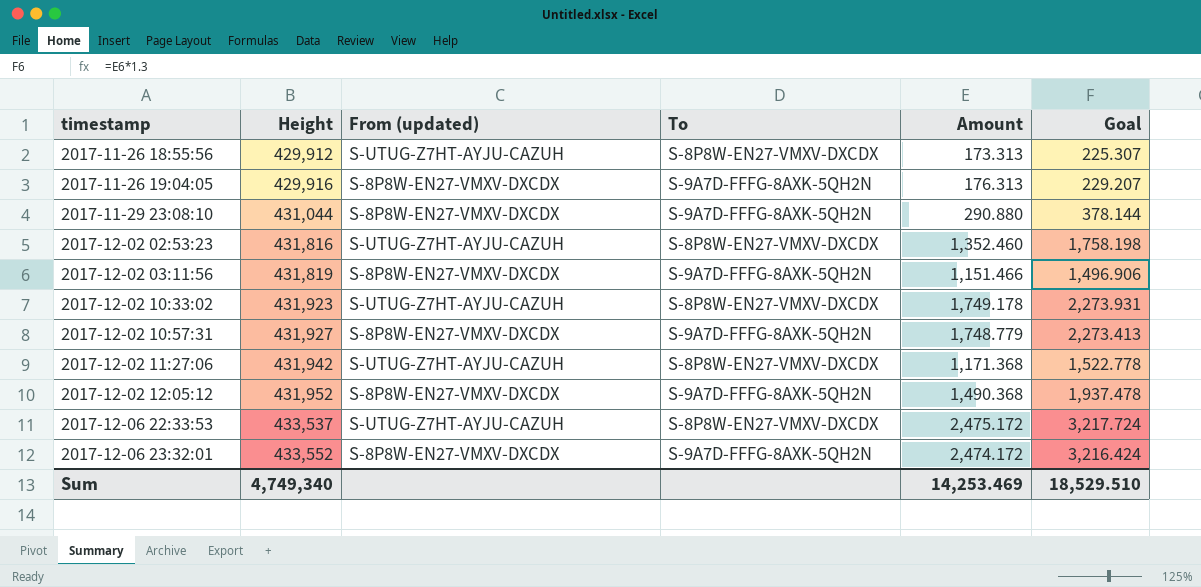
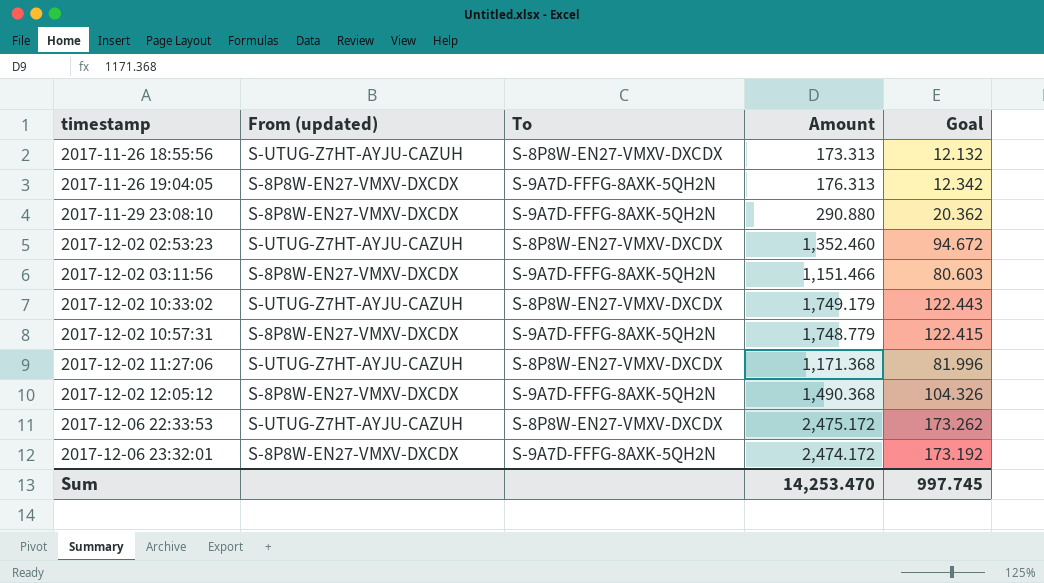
column Height | position: 2 -> none
column Goal | formula: [Amount] * 1.3 -> [Amount] * 0.07
2017-12-02 10:33:02 | Amount: 1,749.178 -> 1,749.179
Sum | Amount: 14,253.469 -> 14,253.470
Sum | Goal: 18,529.510 -> 997.745

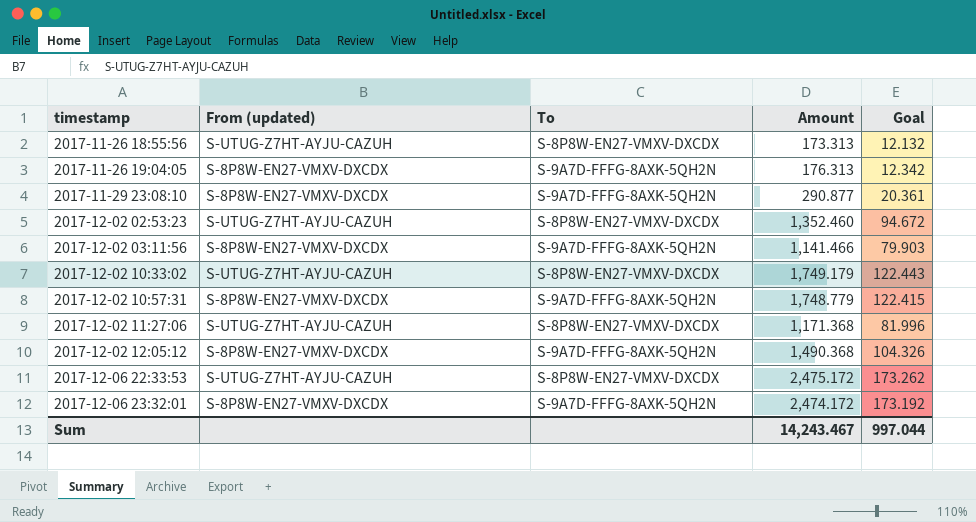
2017-11-29 23:08:10 | Amount: 290.880 -> 290.877
2017-11-29 23:08:10 | Goal: 20.362 -> 20.361
2017-12-02 03:11:56 | Amount: 1,151.466 -> 1,141.466
2017-12-02 03:11:56 | Goal: 80.603 -> 79.903
Sum | Amount: 14,253.470 -> 14,243.467
Sum | Goal: 997.745 -> 997.044

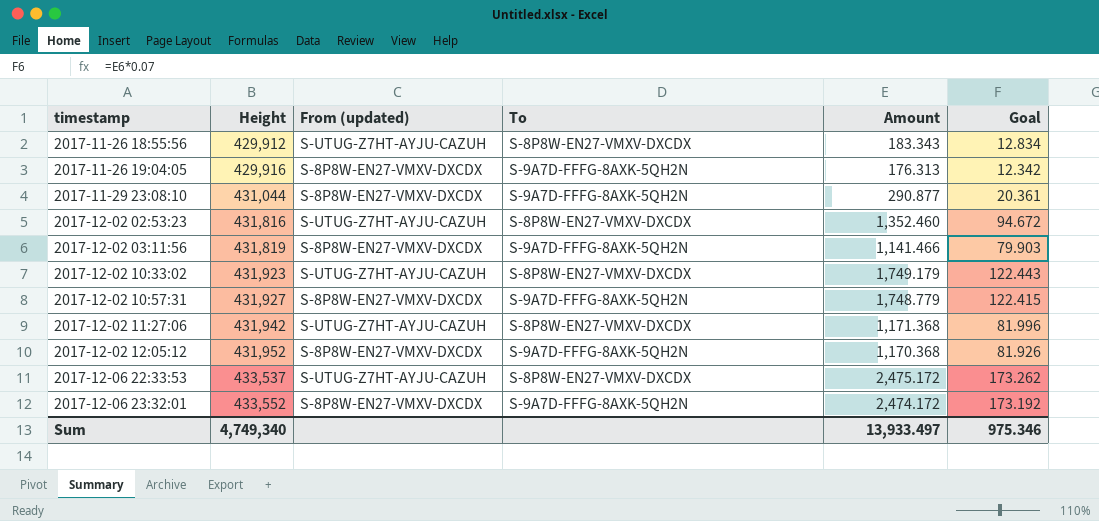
column Height | position: none -> 2
2017-11-26 18:55:56 | Amount: 173.313 -> 183.343
2017-11-26 18:55:56 | Goal: 12.132 -> 12.834
2017-12-02 12:05:12 | Amount: 1,490.368 -> 1,170.368
2017-12-02 12:05:12 | Goal: 104.326 -> 81.926
Sum | Amount: 14,243.467 -> 13,933.497
Sum | Goal: 997.044 -> 975.346

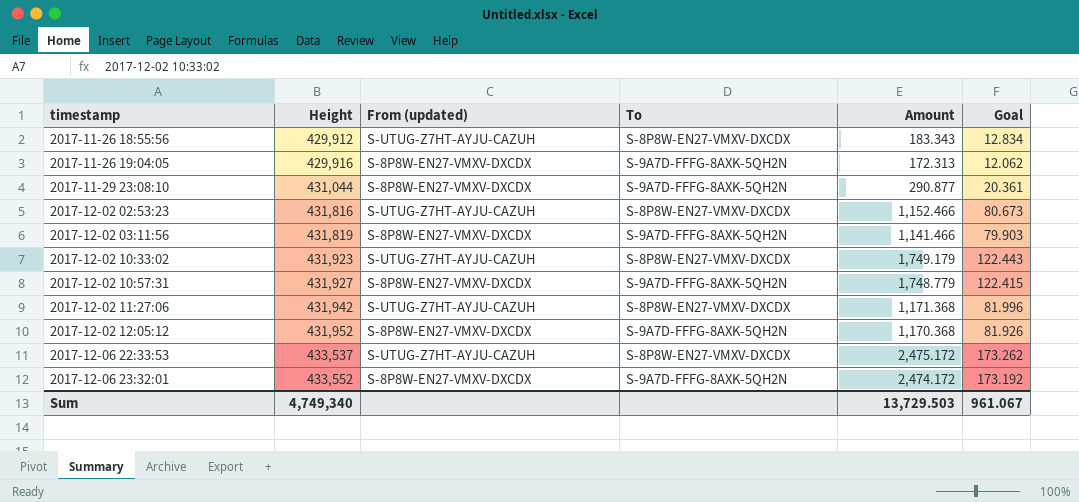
2017-11-26 19:04:05 | Amount: 176.313 -> 172.313
2017-11-26 19:04:05 | Goal: 12.342 -> 12.062
2017-12-02 02:53:23 | Amount: 1,352.460 -> 1,152.466
2017-12-02 02:53:23 | Goal: 94.672 -> 80.673
Sum | Amount: 13,933.497 -> 13,729.503
Sum | Goal: 975.346 -> 961.067

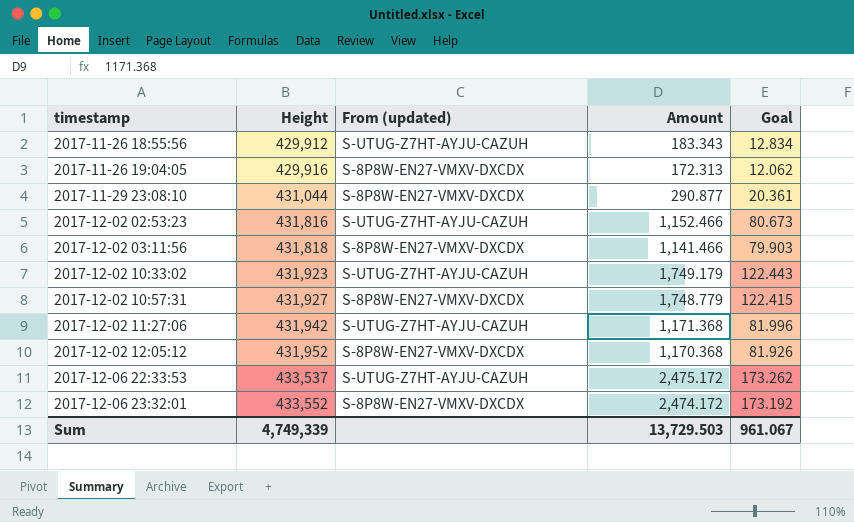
column To | position: 4 -> none
2017-12-02 03:11:56 | Height: 431,819 -> 431,818
Sum | Height: 4,749,340 -> 4,749,339

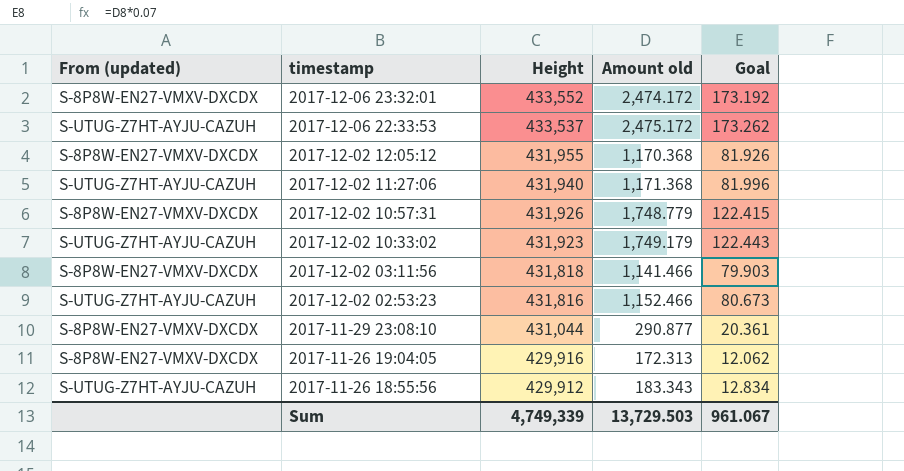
row order: timestamp ascending -> timestamp descending
column From (updated) | position: 3 -> 1
column name: Amount -> Amount old
2017-12-02 12:05:12 | Height: 431,952 -> 431,955
2017-12-02 11:27:06 | Height: 431,942 -> 431,940
2017-12-02 10:57:31 | Height: 431,927 -> 431,926

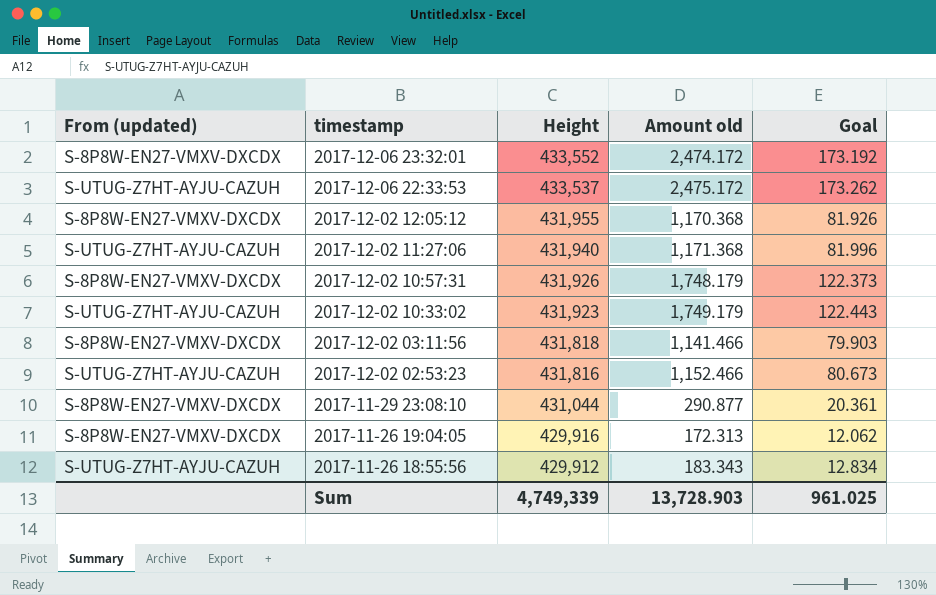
2017-12-02 10:57:31 | Amount old: 1,748.779 -> 1,748.179
2017-12-02 10:57:31 | Goal: 122.415 -> 122.373
Sum | Amount old: 13,729.503 -> 13,728.903
Sum | Goal: 961.067 -> 961.025

